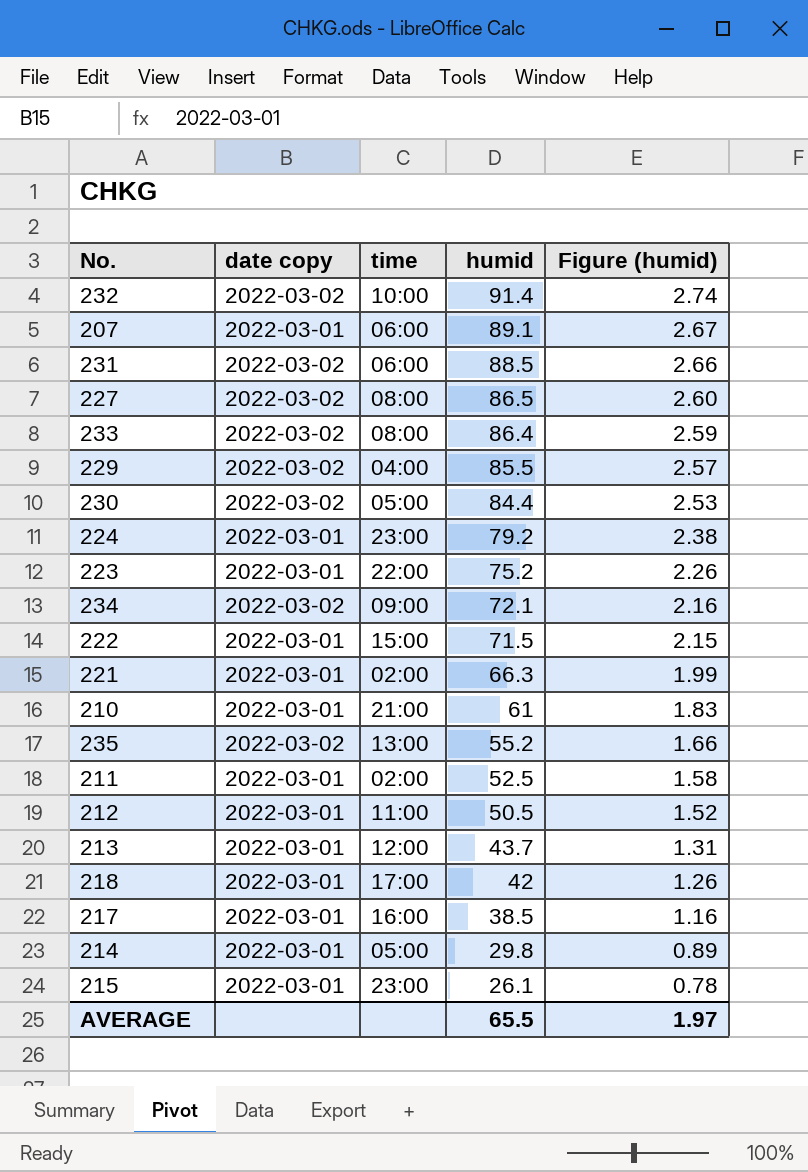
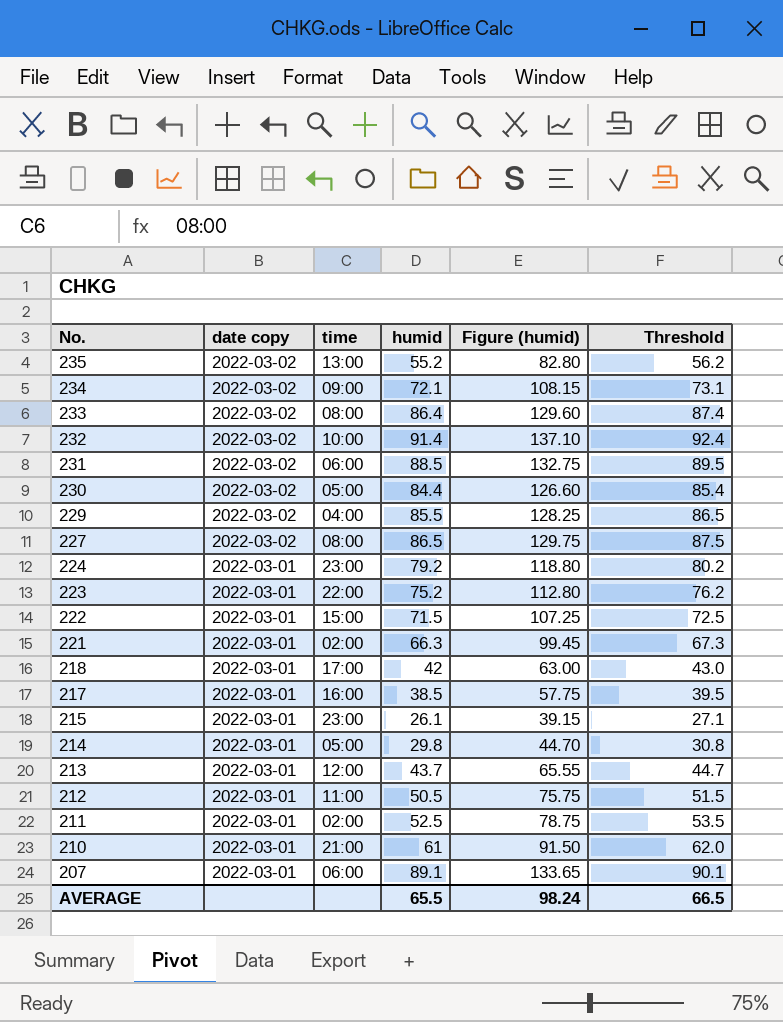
row order: humid descending -> No. descending
column Figure (humid) | formula: [humid] * 0.03 -> [humid] * 1.5
column Threshold | formula: none -> [humid] + 1
AVERAGE | Figure (humid): 1.97 -> 98.24

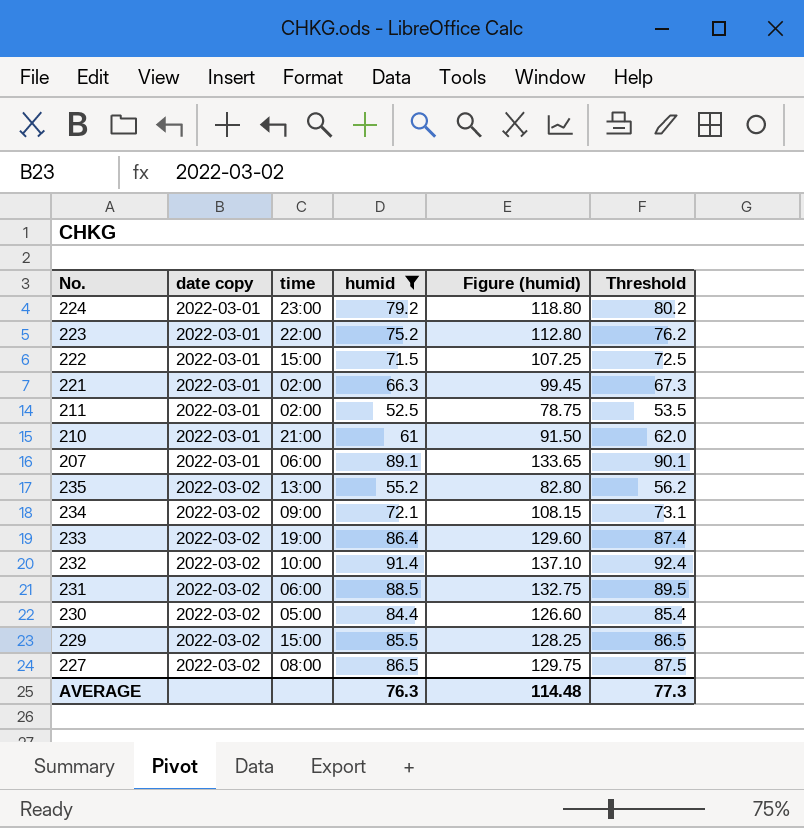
filter: none -> humid >= 52.5
row order: No. descending -> date copy ascending
233 | time: 08:00 -> 19:00
229 | time: 04:00 -> 15:00
AVERAGE | humid: 65.5 -> 76.3
AVERAGE | Figure (humid): 98.24 -> 114.48
AVERAGE | Threshold: 66.5 -> 77.3

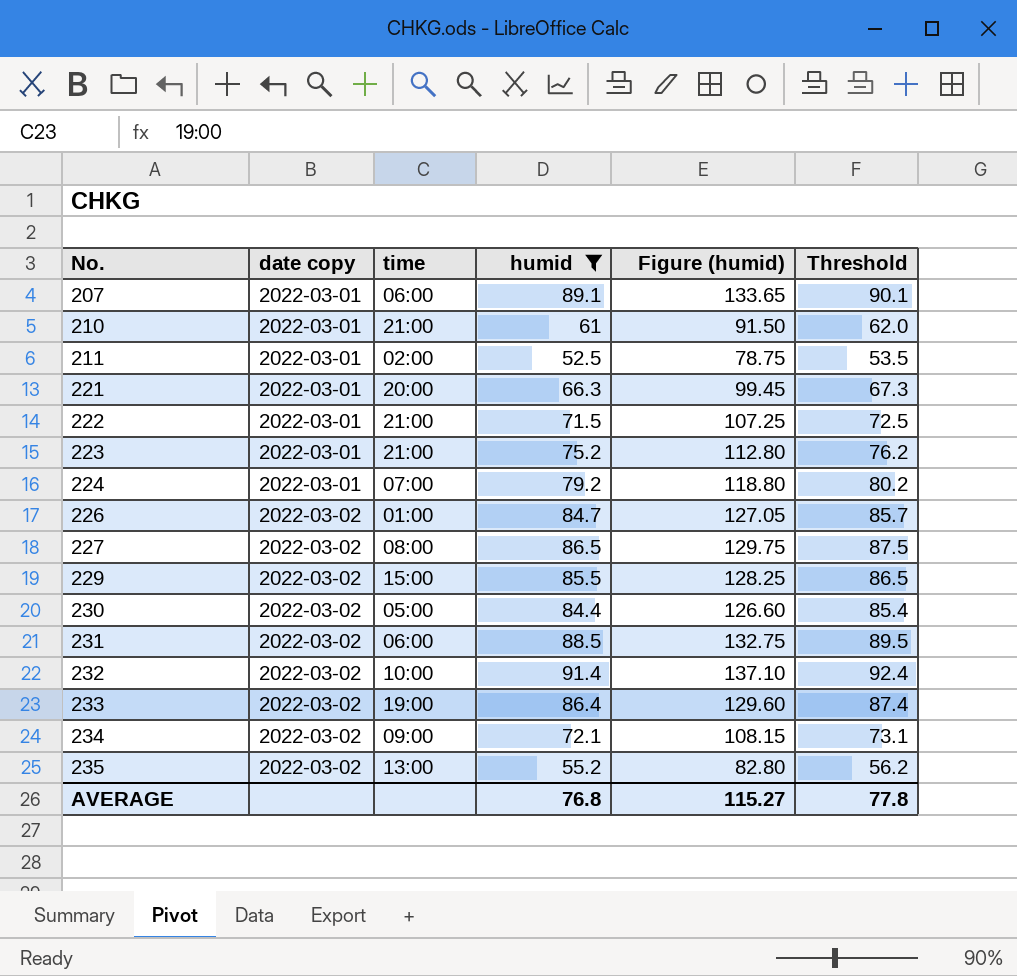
row order: date copy ascending -> No. ascending
221 | time: 02:00 -> 20:00
222 | time: 15:00 -> 21:00
223 | time: 22:00 -> 21:00
224 | time: 23:00 -> 07:00
row 226: none -> 2022-03-02 | 01:00 | 84.7 | 127.05 | 85.7
AVERAGE | humid: 76.3 -> 76.8
AVERAGE | Figure (humid): 114.48 -> 115.27
AVERAGE | Threshold: 77.3 -> 77.8

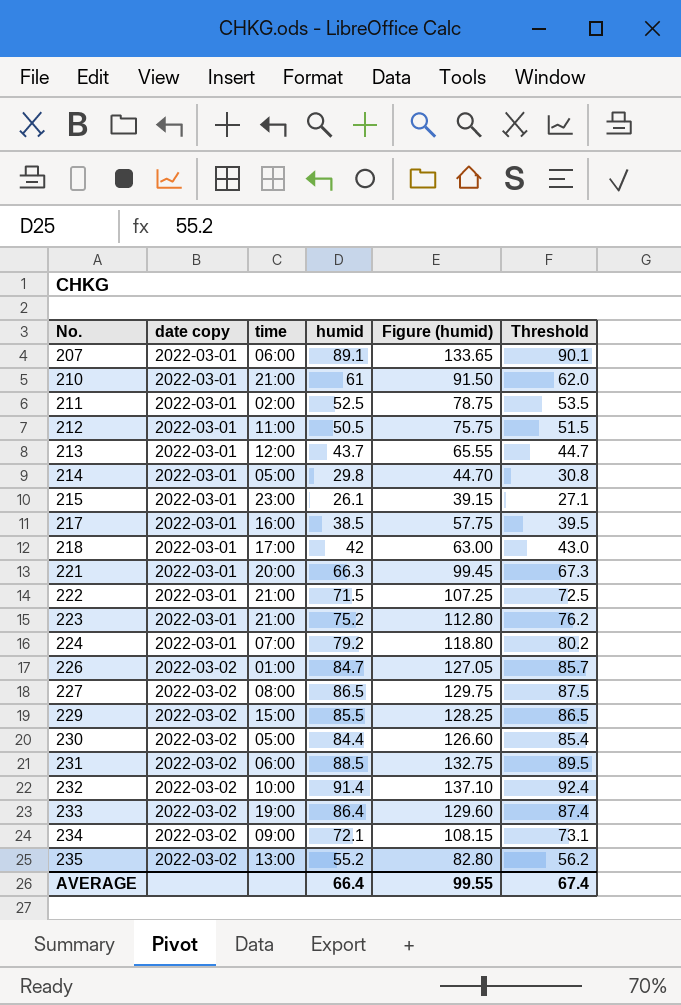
filter: humid >= 52.5 -> none
AVERAGE | humid: 76.8 -> 66.4
AVERAGE | Figure (humid): 115.27 -> 99.55
AVERAGE | Threshold: 77.8 -> 67.4

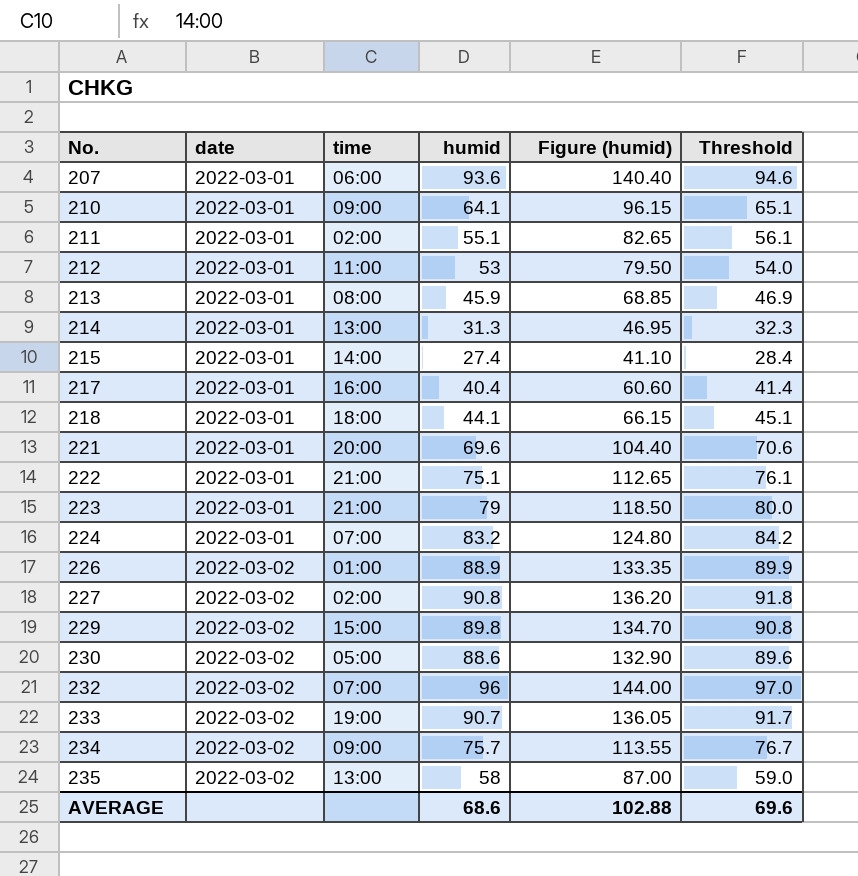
column name: date copy -> date
row 231: 2022-03-02 | 06:00 | 88.5 | 132.75 | 89.5 -> none
207 | humid: 89.1 -> 93.6
207 | Figure (humid): 133.65 -> 140.40
207 | Threshold: 90.1 -> 94.6
210 | time: 21:00 -> 09:00
210 | humid: 61 -> 64.1
210 | Figure (humid): 91.50 -> 96.15
210 | Threshold: 62.0 -> 65.1
211 | humid: 52.5 -> 55.1
211 | Figure (humid): 78.75 -> 82.65
211 | Threshold: 53.5 -> 56.1
212 | humid: 50.5 -> 53
212 | Figure (humid): 75.75 -> 79.50
212 | Threshold: 51.5 -> 54.0
213 | time: 12:00 -> 08:00
213 | humid: 43.7 -> 45.9
213 | Figure (humid): 65.55 -> 68.85
213 | Threshold: 44.7 -> 46.9
214 | time: 05:00 -> 13:00
214 | humid: 29.8 -> 31.3
214 | Figure (humid): 44.70 -> 46.95
214 | Threshold: 30.8 -> 32.3
215 | time: 23:00 -> 14:00
215 | humid: 26.1 -> 27.4
215 | Figure (humid): 39.15 -> 41.10
215 | Threshold: 27.1 -> 28.4
217 | humid: 38.5 -> 40.4
217 | Figure (humid): 57.75 -> 60.60
217 | Threshold: 39.5 -> 41.4
218 | time: 17:00 -> 18:00
218 | humid: 42 -> 44.1
218 | Figure (humid): 63.00 -> 66.15
218 | Threshold: 43.0 -> 45.1
221 | humid: 66.3 -> 69.6
221 | Figure (humid): 99.45 -> 104.40
221 | Threshold: 67.3 -> 70.6
222 | humid: 71.5 -> 75.1
222 | Figure (humid): 107.25 -> 112.65
222 | Threshold: 72.5 -> 76.1
223 | humid: 75.2 -> 79
223 | Figure (humid): 112.80 -> 118.50
223 | Threshold: 76.2 -> 80.0
224 | humid: 79.2 -> 83.2
224 | Figure (humid): 118.80 -> 124.80
224 | Threshold: 80.2 -> 84.2
226 | humid: 84.7 -> 88.9
226 | Figure (humid): 127.05 -> 133.35
226 | Threshold: 85.7 -> 89.9
227 | time: 08:00 -> 02:00
227 | humid: 86.5 -> 90.8
227 | Figure (humid): 129.75 -> 136.20
227 | Threshold: 87.5 -> 91.8
229 | humid: 85.5 -> 89.8
229 | Figure (humid): 128.25 -> 134.70
229 | Threshold: 86.5 -> 90.8
230 | humid: 84.4 -> 88.6
230 | Figure (humid): 126.60 -> 132.90
230 | Threshold: 85.4 -> 89.6
232 | time: 10:00 -> 07:00
232 | humid: 91.4 -> 96
232 | Figure (humid): 137.10 -> 144.00
232 | Threshold: 92.4 -> 97.0
233 | humid: 86.4 -> 90.7
233 | Figure (humid): 129.60 -> 136.05
233 | Threshold: 87.4 -> 91.7
234 | humid: 72.1 -> 75.7
234 | Figure (humid): 108.15 -> 113.55
234 | Threshold: 73.1 -> 76.7
235 | humid: 55.2 -> 58
235 | Figure (humid): 82.80 -> 87.00
235 | Threshold: 56.2 -> 59.0
AVERAGE | humid: 66.4 -> 68.6
AVERAGE | Figure (humid): 99.55 -> 102.88
AVERAGE | Threshold: 67.4 -> 69.6

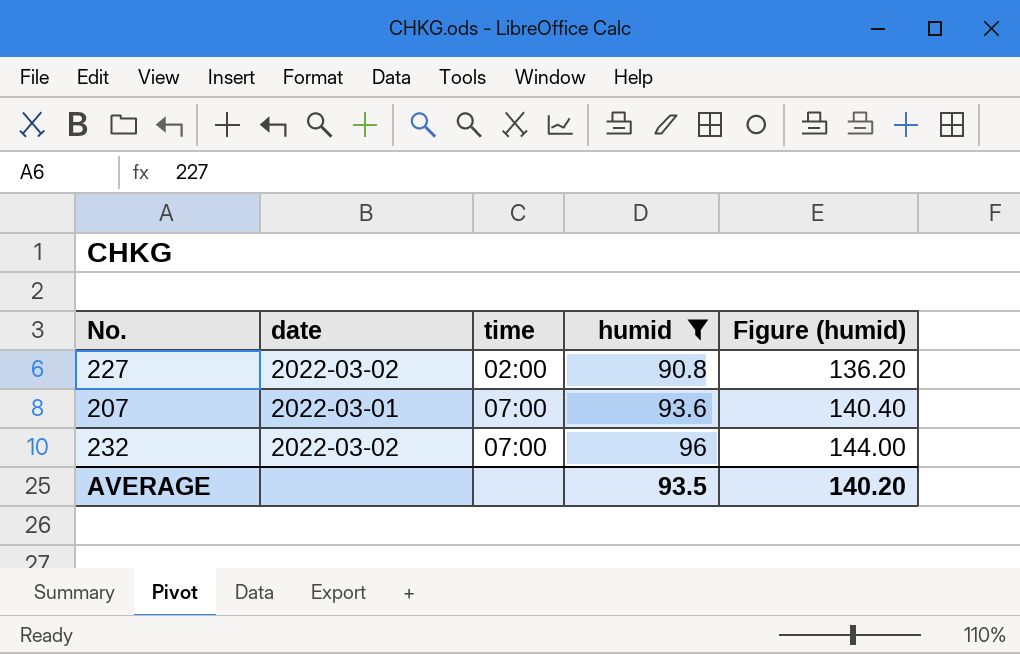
filter: none -> humid >= 90.8
row order: No. ascending -> time ascending
column Threshold | formula: [humid] + 1 -> none
207 | time: 06:00 -> 07:00
AVERAGE | humid: 68.6 -> 93.5
AVERAGE | Figure (humid): 102.88 -> 140.20

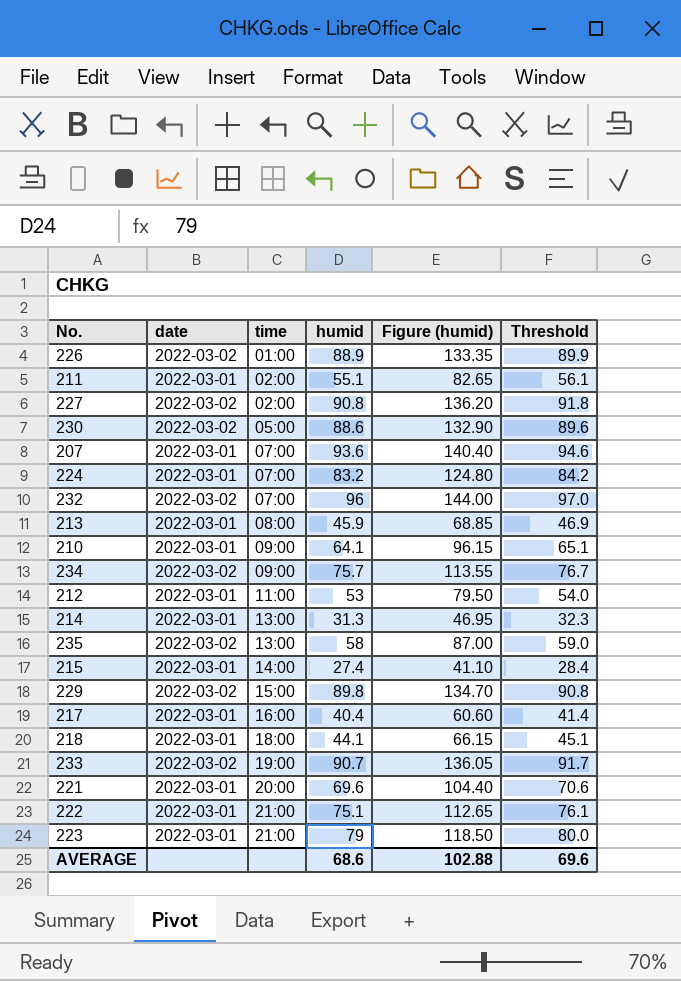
filter: humid >= 90.8 -> none
column Threshold | formula: none -> [humid] + 1
AVERAGE | humid: 93.5 -> 68.6
AVERAGE | Figure (humid): 140.20 -> 102.88

